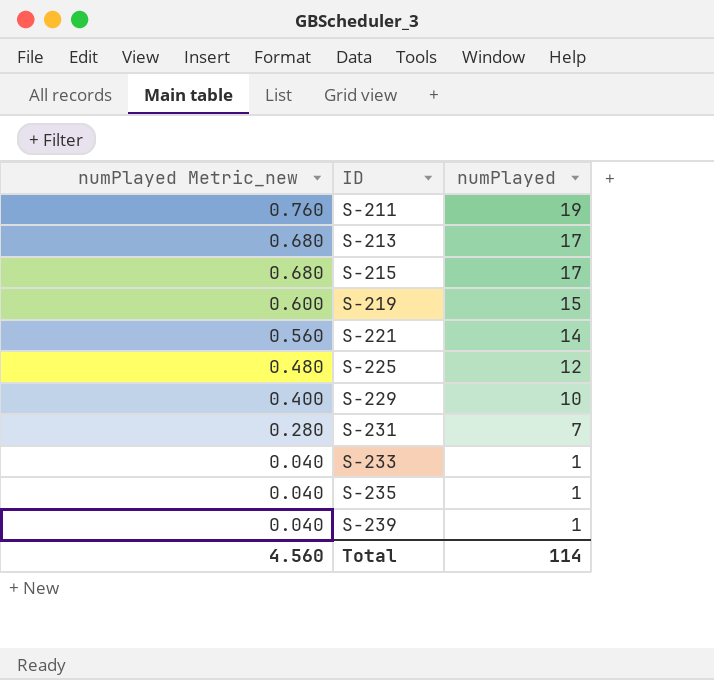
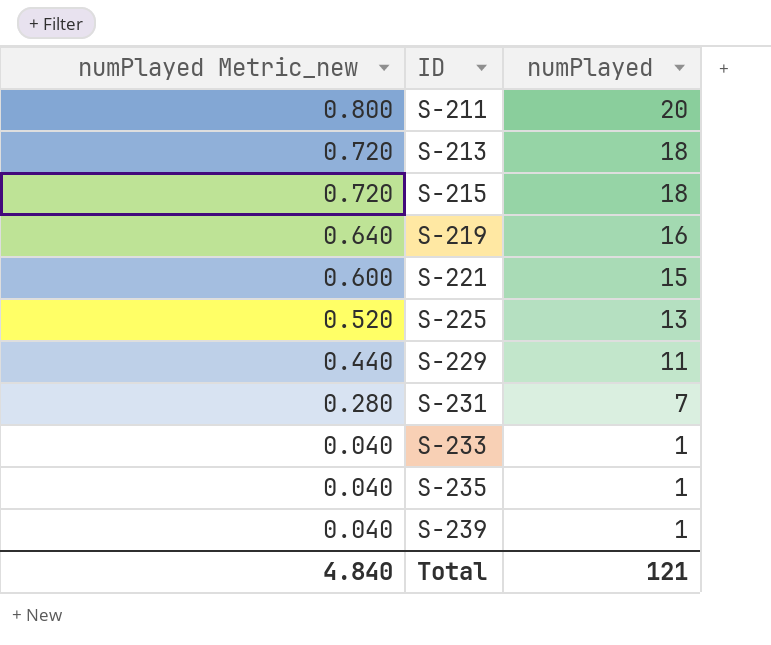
S-211 | numPlayed Metric_new: 0.760 -> 0.800
S-211 | numPlayed: 19 -> 20
S-213 | numPlayed Metric_new: 0.680 -> 0.720
S-213 | numPlayed: 17 -> 18
S-215 | numPlayed Metric_new: 0.680 -> 0.720
S-215 | numPlayed: 17 -> 18
S-219 | numPlayed Metric_new: 0.600 -> 0.640
S-219 | numPlayed: 15 -> 16
S-221 | numPlayed Metric_new: 0.560 -> 0.600
S-221 | numPlayed: 14 -> 15
S-225 | numPlayed Metric_new: 0.480 -> 0.520
S-225 | numPlayed: 12 -> 13
S-229 | numPlayed Metric_new: 0.400 -> 0.440
S-229 | numPlayed: 10 -> 11
Total | numPlayed Metric_new: 4.560 -> 4.840
Total | numPlayed: 114 -> 121

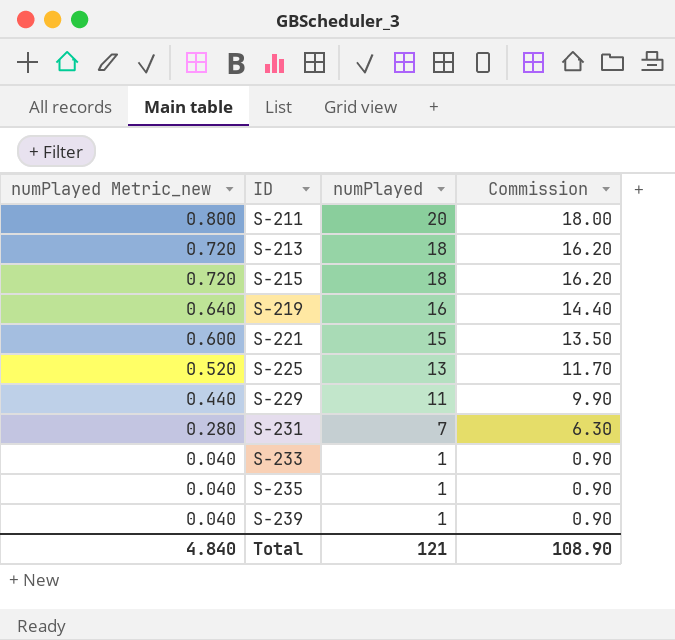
column Commission | formula: none -> [numPlayed] * 0.9

